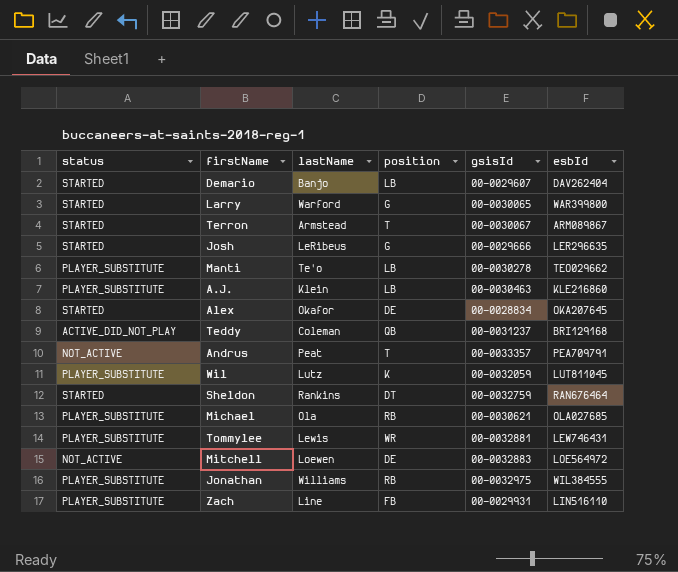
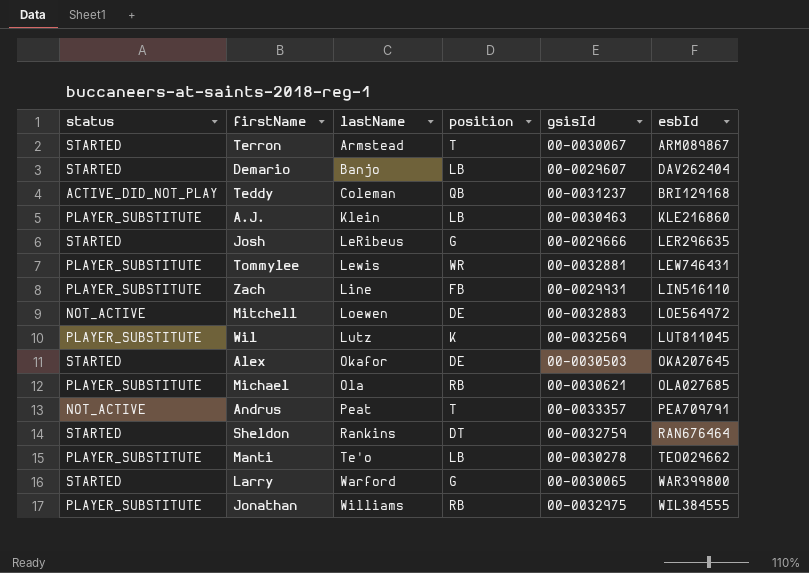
row order: none -> lastName ascending
Wil | gsisId: 00-0032059 -> 00-0032569
Alex | gsisId: 00-0028834 -> 00-0030503

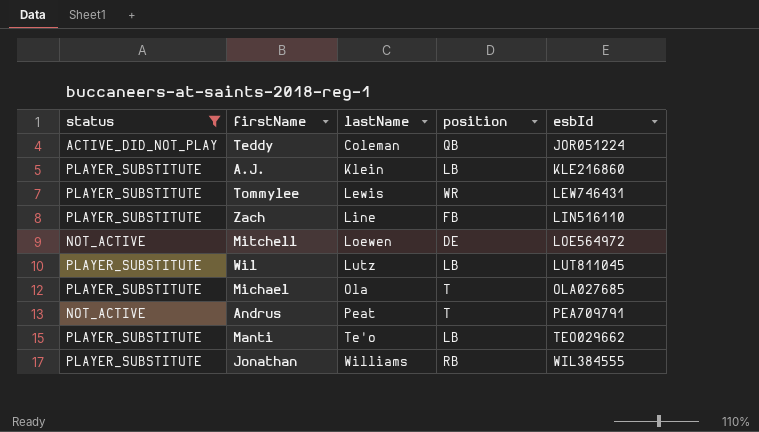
filter: none -> status != STARTED
column gsisId | position: 5 -> none
Teddy | esbId: BRI129168 -> JOR051224
Wil | position: K -> LB
Michael | position: RB -> T

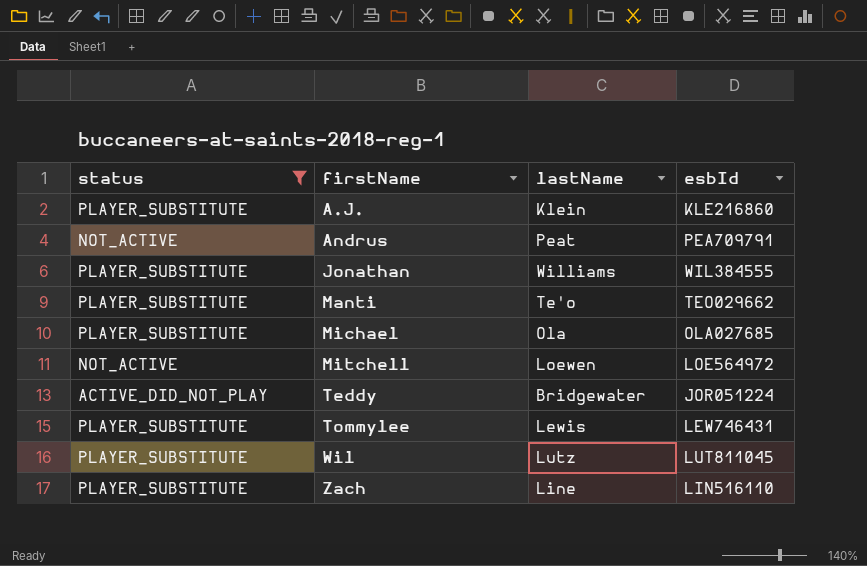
row order: lastName ascending -> firstName ascending
column position | position: 4 -> none
Teddy | lastName: Coleman -> Bridgewater

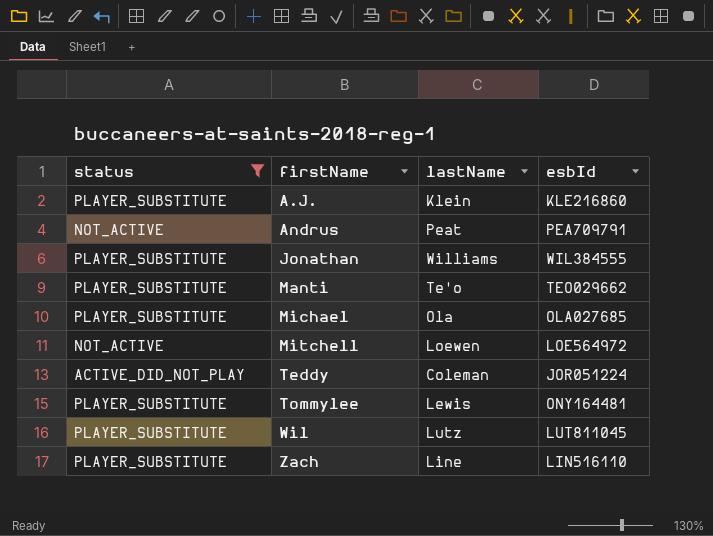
Teddy | lastName: Bridgewater -> Coleman
Tommylee | esbId: LEW746431 -> ONY164481

